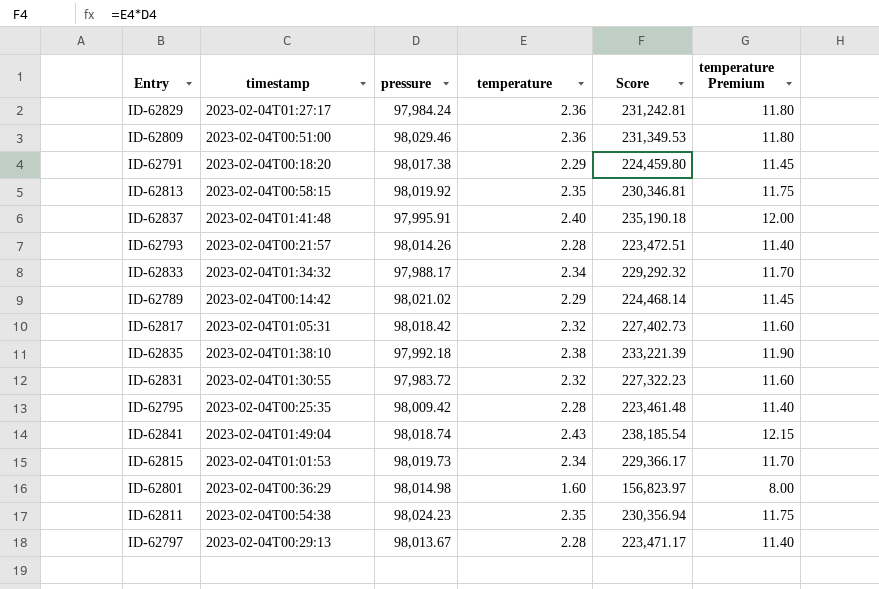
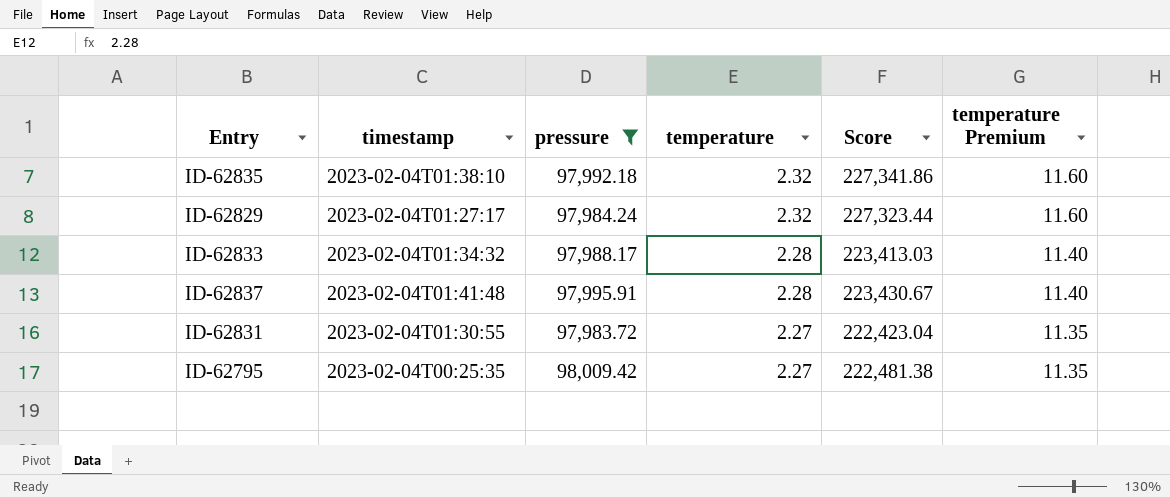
filter: none -> pressure <= 98,009.42
row order: none -> temperature descending
ID-62835 | temperature: 2.38 -> 2.32
ID-62835 | Score: 233,221.39 -> 227,341.86
ID-62835 | temperature Premium: 11.90 -> 11.60
ID-62829 | temperature: 2.36 -> 2.32
ID-62829 | Score: 231,242.81 -> 227,323.44
ID-62829 | temperature Premium: 11.80 -> 11.60
ID-62833 | temperature: 2.34 -> 2.28
ID-62833 | Score: 229,292.32 -> 223,413.03
ID-62833 | temperature Premium: 11.70 -> 11.40
ID-62837 | temperature: 2.40 -> 2.28
ID-62837 | Score: 235,190.18 -> 223,430.67
ID-62837 | temperature Premium: 12.00 -> 11.40
ID-62831 | temperature: 2.32 -> 2.27
ID-62831 | Score: 227,322.23 -> 222,423.04
ID-62831 | temperature Premium: 11.60 -> 11.35
ID-62795 | temperature: 2.28 -> 2.27
ID-62795 | Score: 223,461.48 -> 222,481.38
ID-62795 | temperature Premium: 11.40 -> 11.35

